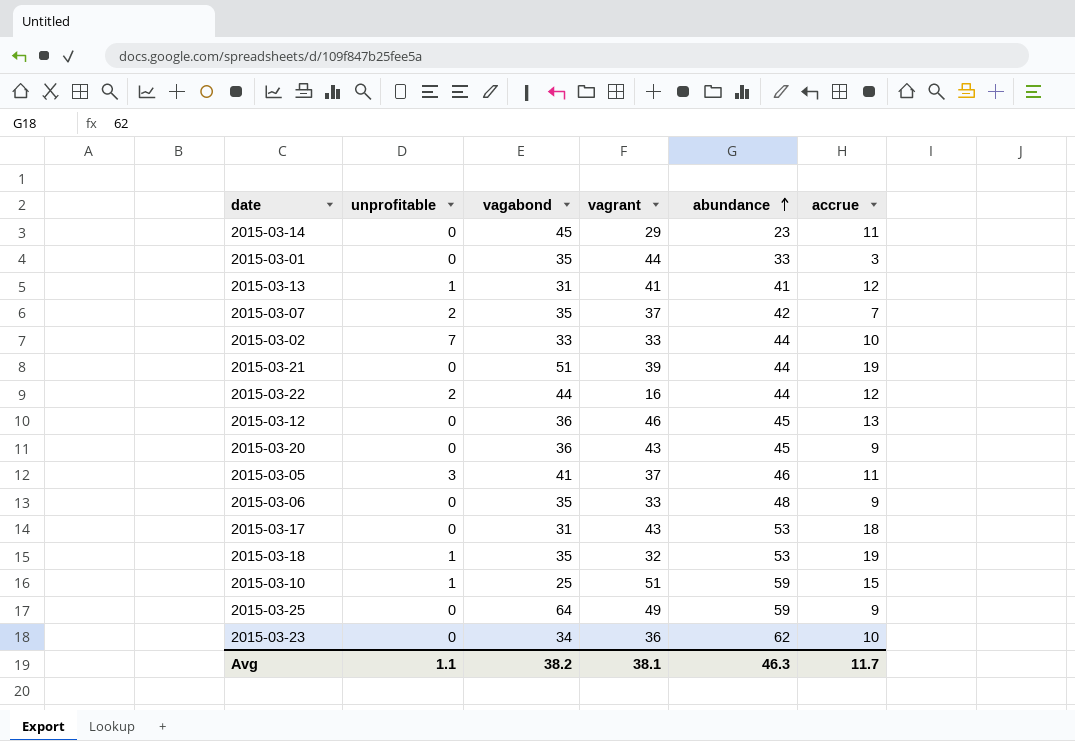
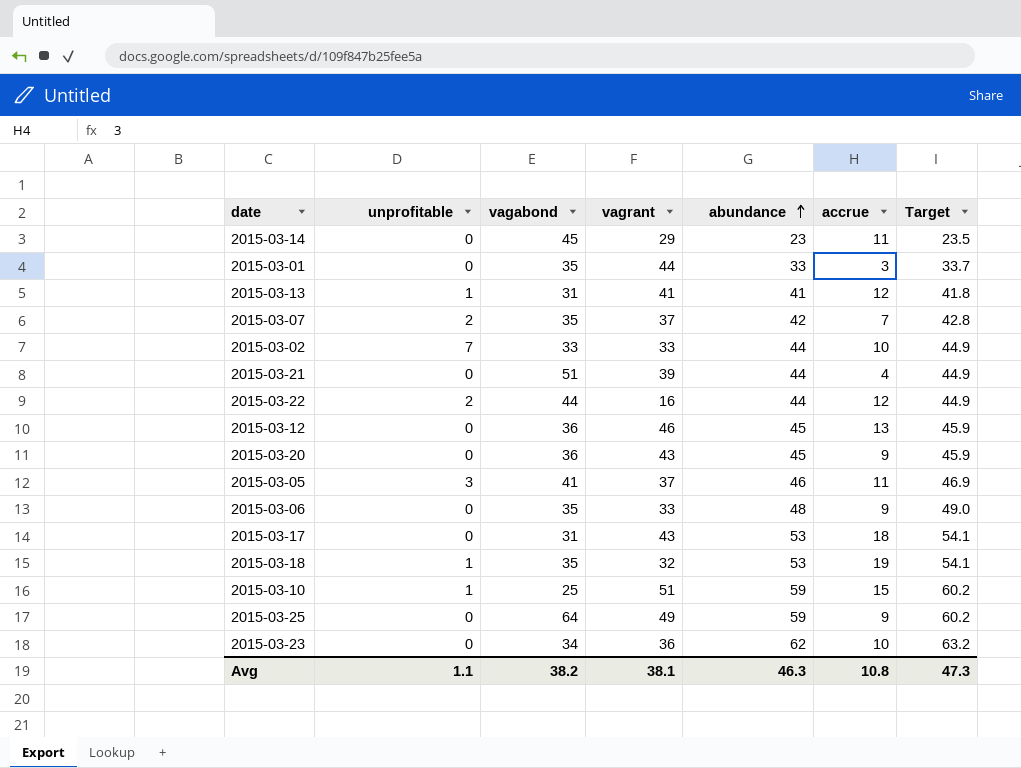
column Target | formula: none -> [abundance] * 1.02
2015-03-21 | accrue: 19 -> 4
Avg | accrue: 11.7 -> 10.8

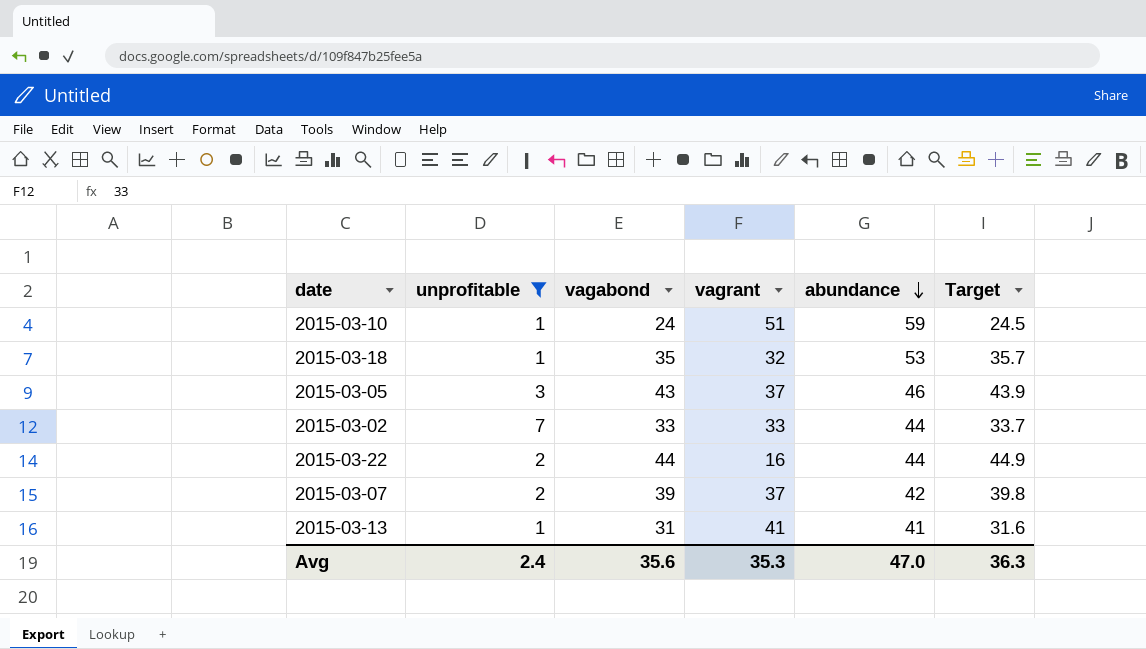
filter: none -> unprofitable != 0
row order: abundance ascending -> abundance descending
column accrue | position: 6 -> none
column Target | formula: [abundance] * 1.02 -> [vagabond] * 1.02
2015-03-10 | vagabond: 25 -> 24
2015-03-05 | vagabond: 41 -> 43
2015-03-07 | vagabond: 35 -> 39
Avg | unprofitable: 1.1 -> 2.4
Avg | vagabond: 38.2 -> 35.6
Avg | vagrant: 38.1 -> 35.3
Avg | abundance: 46.3 -> 47.0
Avg | Target: 47.3 -> 36.3

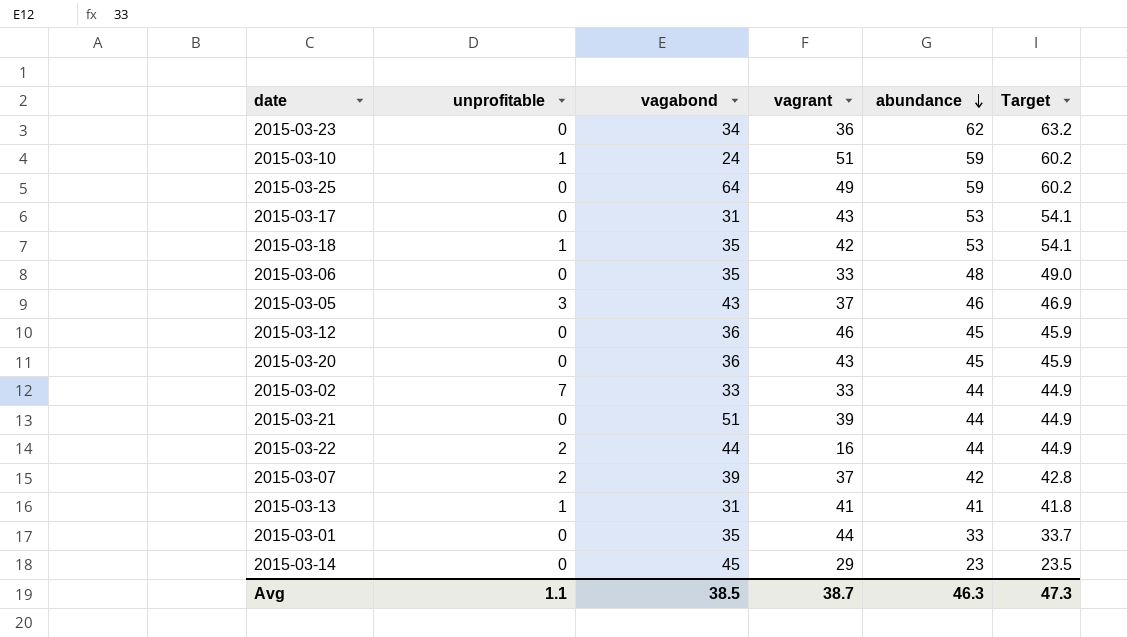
filter: unprofitable != 0 -> none
column Target | formula: [vagabond] * 1.02 -> [abundance] * 1.02
2015-03-18 | vagrant: 32 -> 42
Avg | unprofitable: 2.4 -> 1.1
Avg | vagabond: 35.6 -> 38.5
Avg | vagrant: 35.3 -> 38.7
Avg | abundance: 47.0 -> 46.3
Avg | Target: 36.3 -> 47.3

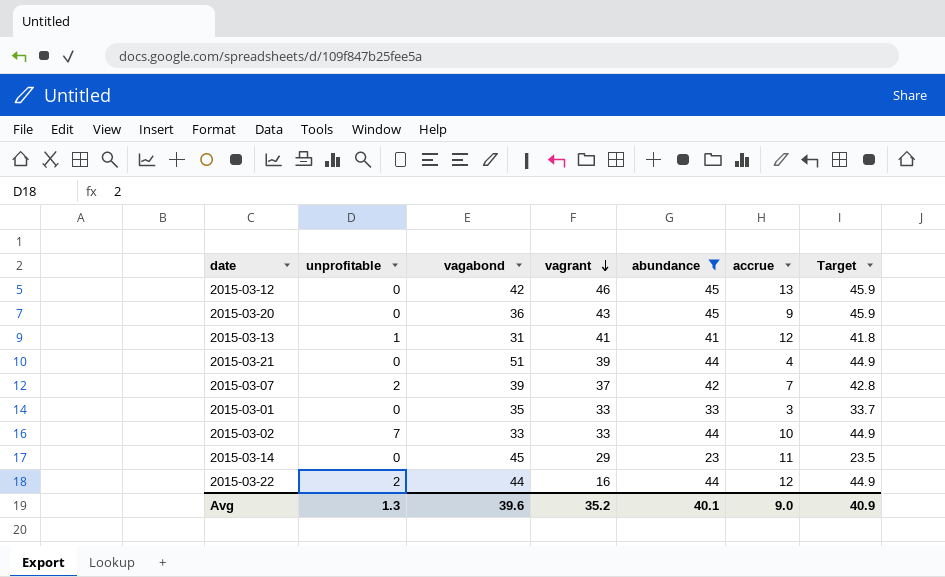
filter: none -> abundance <= 45
row order: abundance descending -> vagrant descending
column accrue | position: none -> 6
2015-03-12 | vagabond: 36 -> 42
2015-03-01 | vagrant: 44 -> 33
Avg | unprofitable: 1.1 -> 1.3
Avg | vagabond: 38.5 -> 39.6
Avg | vagrant: 38.7 -> 35.2
Avg | abundance: 46.3 -> 40.1
Avg | Target: 47.3 -> 40.9

